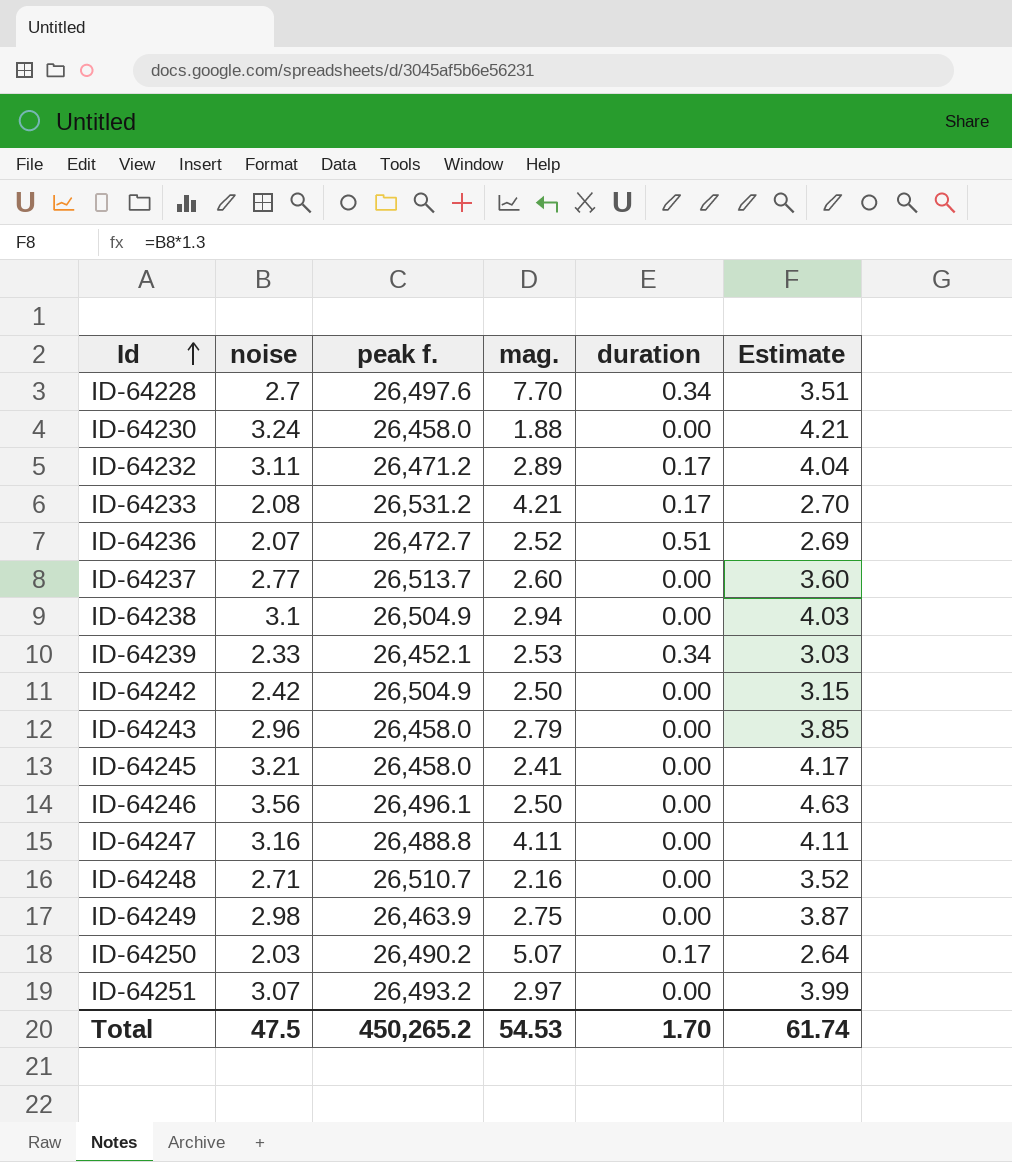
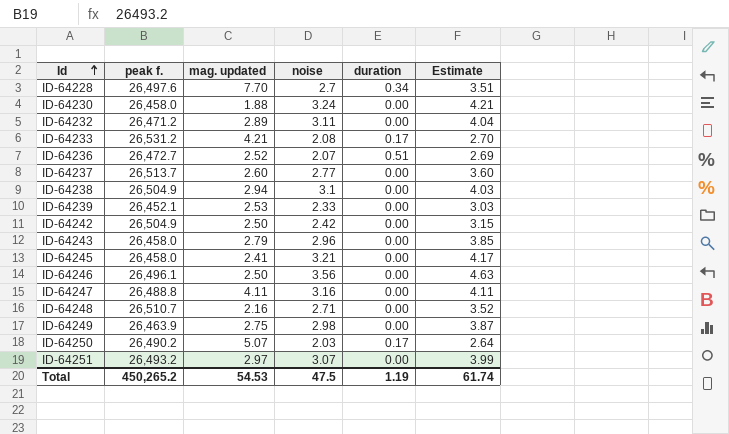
column name: mag. -> mag. updated
column noise | position: 2 -> 4
ID-64232 | duration: 0.17 -> 0.00
ID-64239 | duration: 0.34 -> 0.00
Total | duration: 1.70 -> 1.19

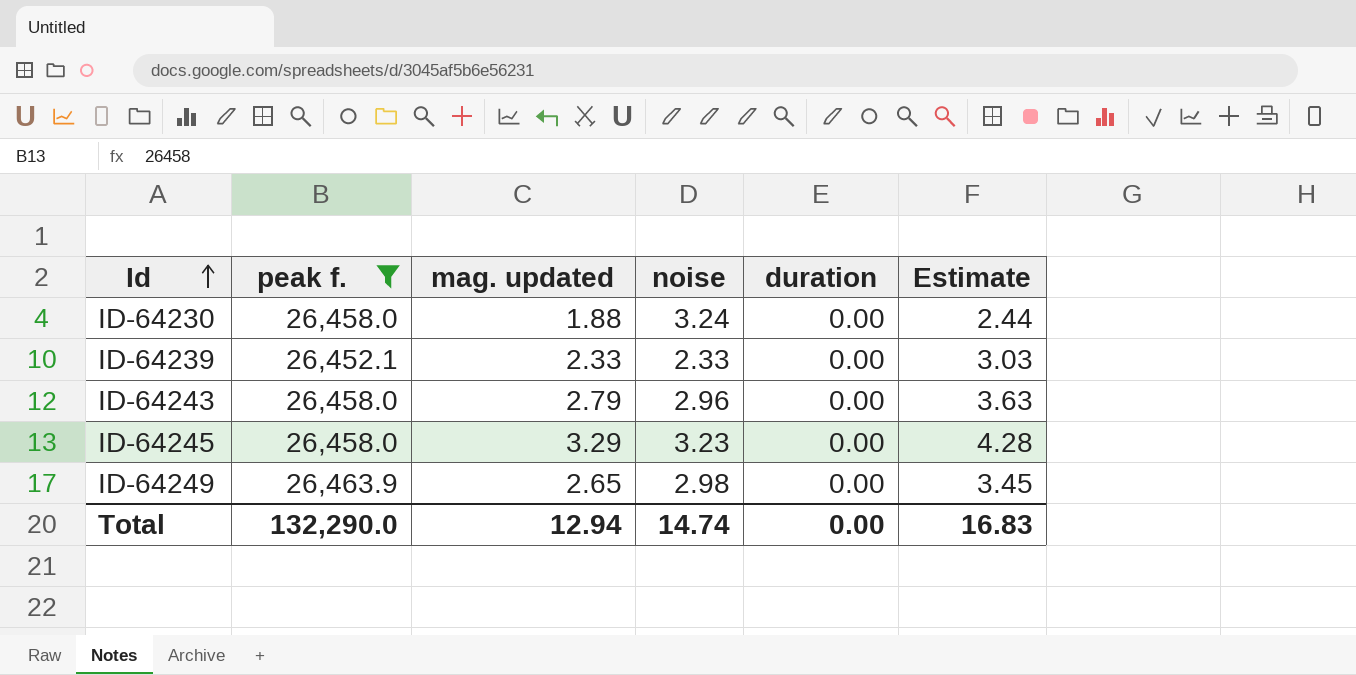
filter: none -> peak f. <= 26,463.9
column Estimate | formula: [noise] * 1.3 -> [mag. updated] * 1.3
ID-64239 | mag. updated: 2.53 -> 2.33
ID-64245 | mag. updated: 2.41 -> 3.29
ID-64245 | noise: 3.21 -> 3.23
ID-64249 | mag. updated: 2.75 -> 2.65
Total | peak f.: 450,265.2 -> 132,290.0
Total | mag. updated: 54.53 -> 12.94
Total | noise: 47.5 -> 14.74
Total | duration: 1.19 -> 0.00
Total | Estimate: 61.74 -> 16.83

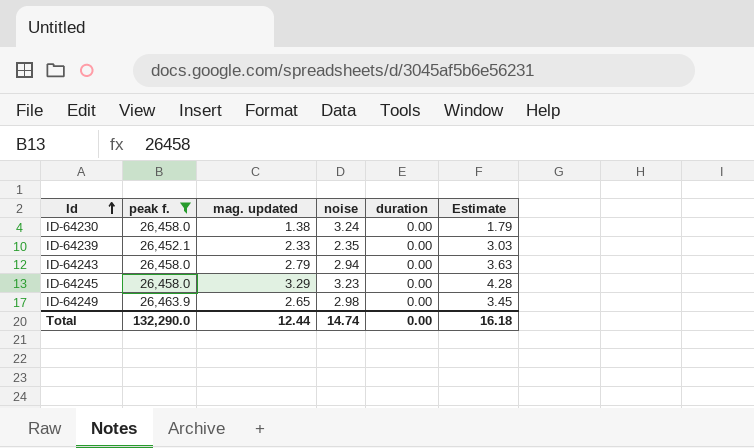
ID-64230 | mag. updated: 1.88 -> 1.38
ID-64230 | Estimate: 2.44 -> 1.79
ID-64239 | noise: 2.33 -> 2.35
ID-64243 | noise: 2.96 -> 2.94
Total | mag. updated: 12.94 -> 12.44
Total | Estimate: 16.83 -> 16.18

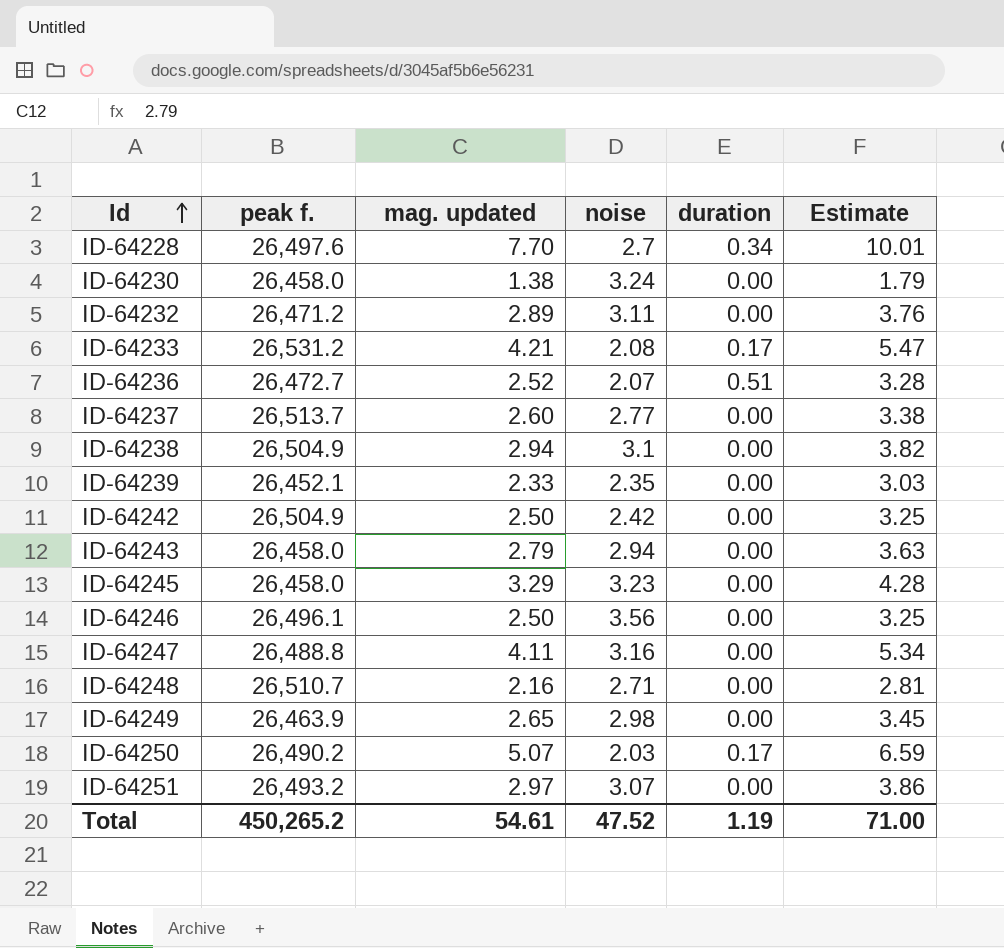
filter: peak f. <= 26,463.9 -> none
Total | peak f.: 132,290.0 -> 450,265.2
Total | mag. updated: 12.44 -> 54.61
Total | noise: 14.74 -> 47.52
Total | duration: 0.00 -> 1.19
Total | Estimate: 16.18 -> 71.00

